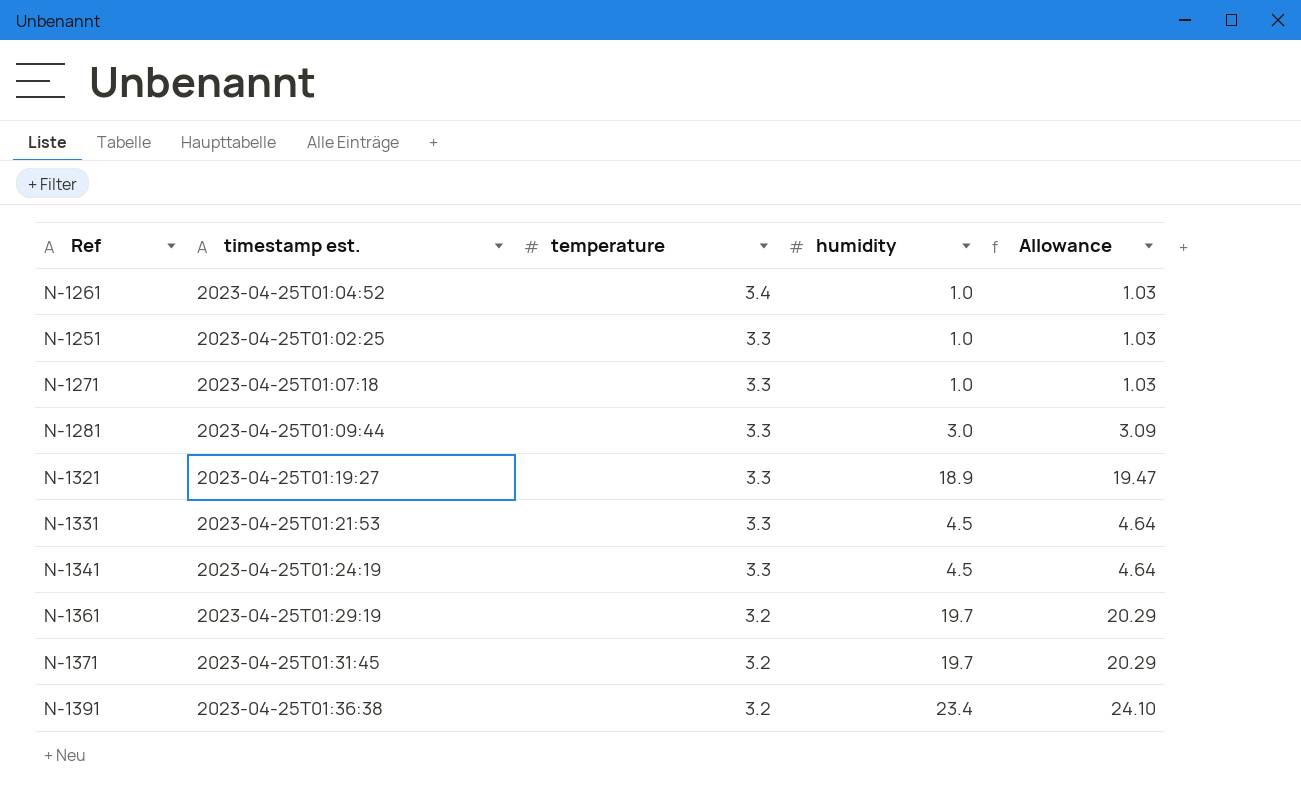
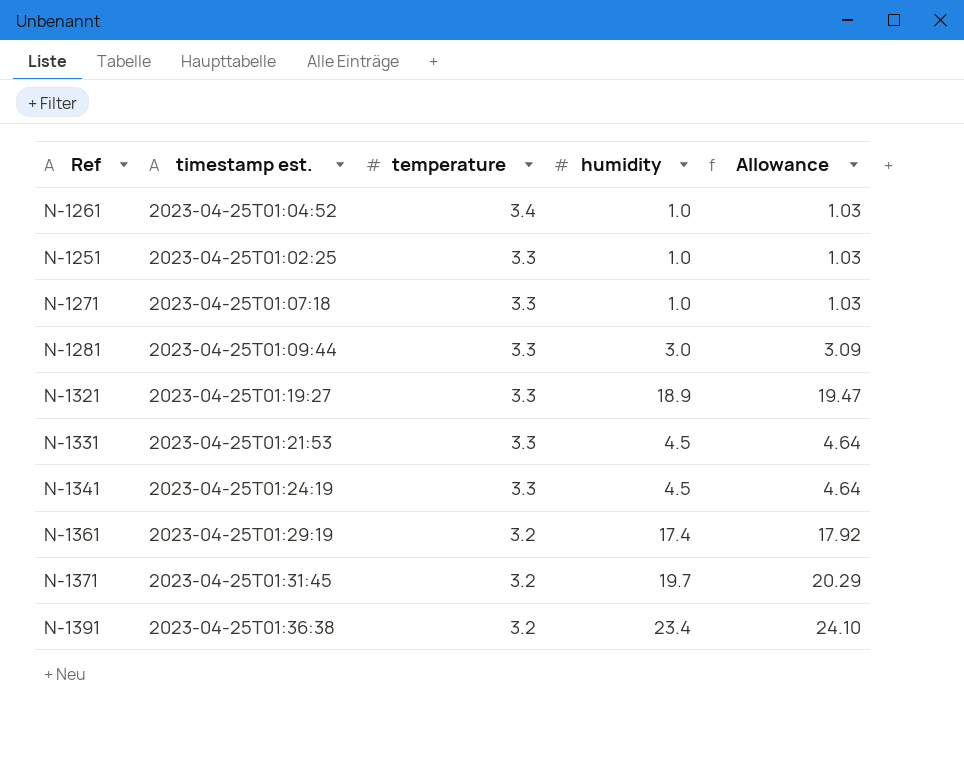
N-1361 | humidity: 19.7 -> 17.4
N-1361 | Allowance: 20.29 -> 17.92

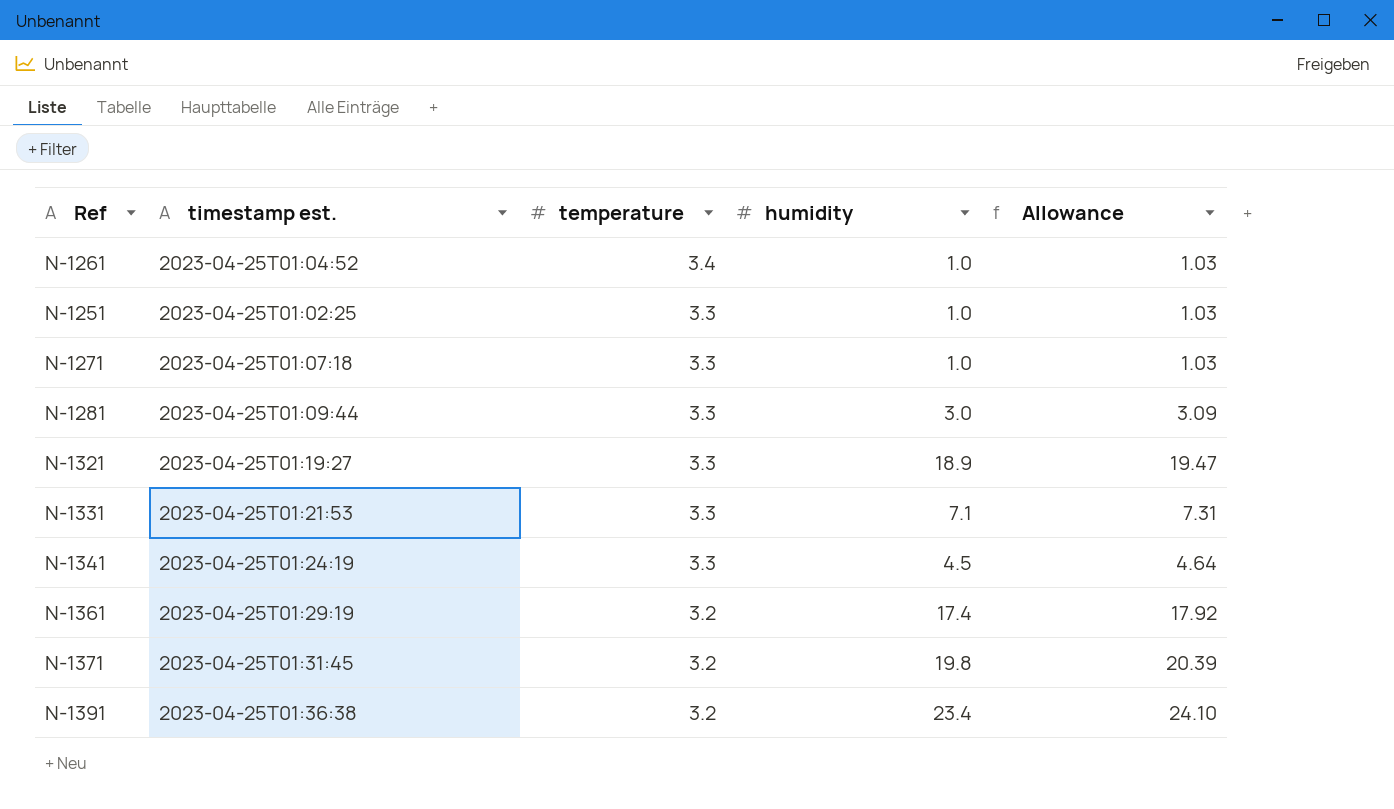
N-1331 | humidity: 4.5 -> 7.1
N-1331 | Allowance: 4.64 -> 7.31
N-1371 | humidity: 19.7 -> 19.8
N-1371 | Allowance: 20.29 -> 20.39

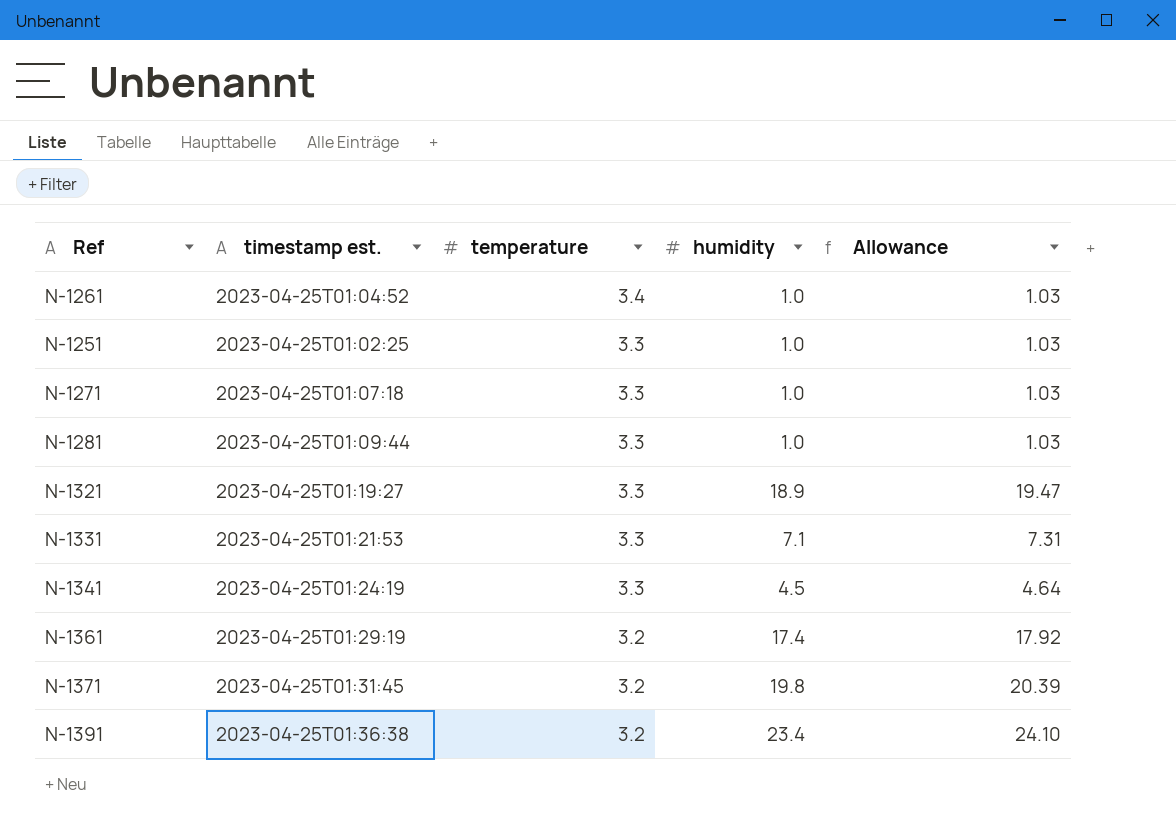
N-1281 | humidity: 3.0 -> 1.0
N-1281 | Allowance: 3.09 -> 1.03

